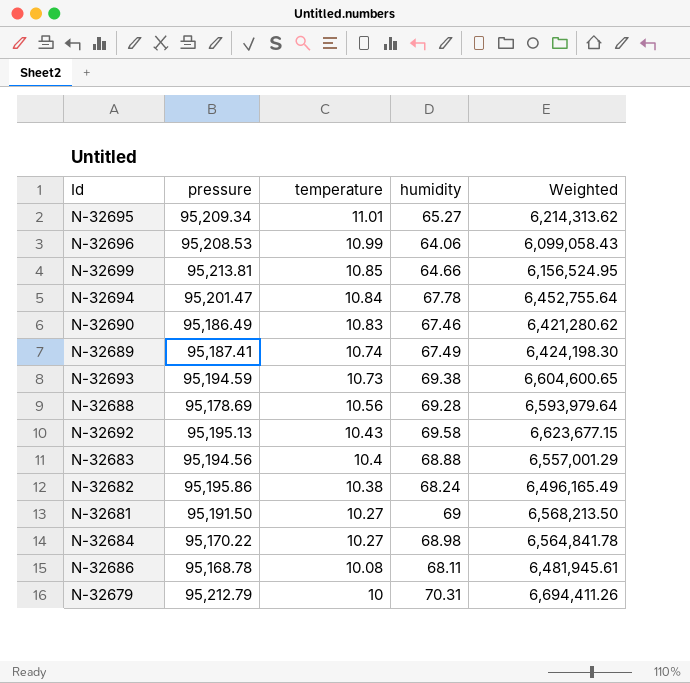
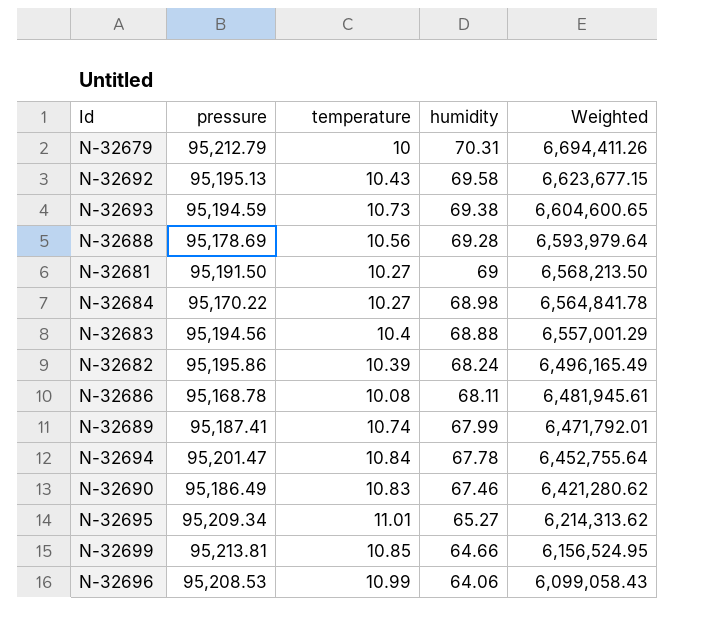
row order: temperature descending -> humidity descending
N-32682 | temperature: 10.38 -> 10.39
N-32689 | humidity: 67.49 -> 67.99
N-32689 | Weighted: 6,424,198.30 -> 6,471,792.01

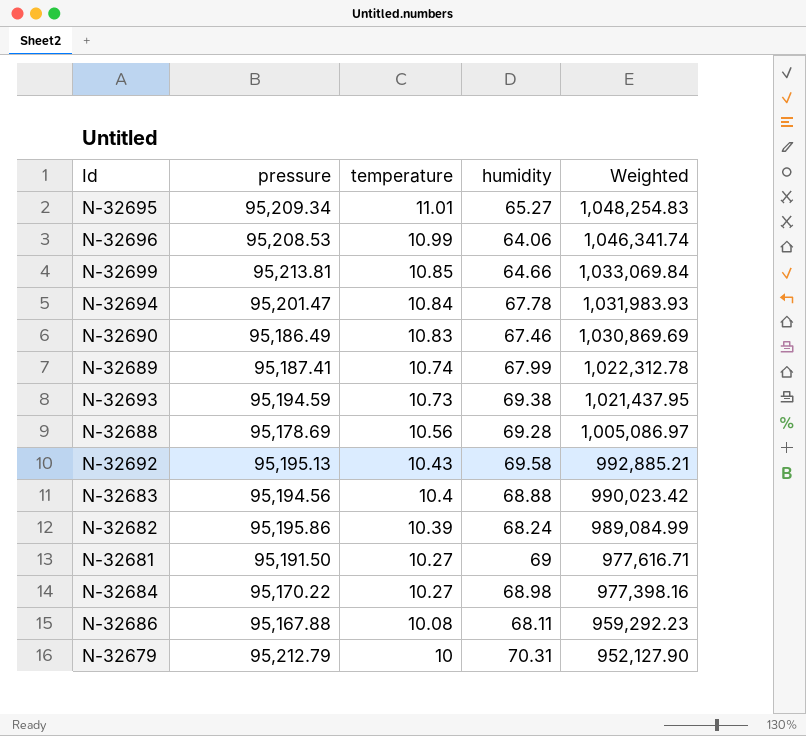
row order: humidity descending -> temperature descending
column Weighted | formula: [pressure] * [humidity] -> [pressure] * [temperature]
N-32686 | pressure: 95,168.78 -> 95,167.88

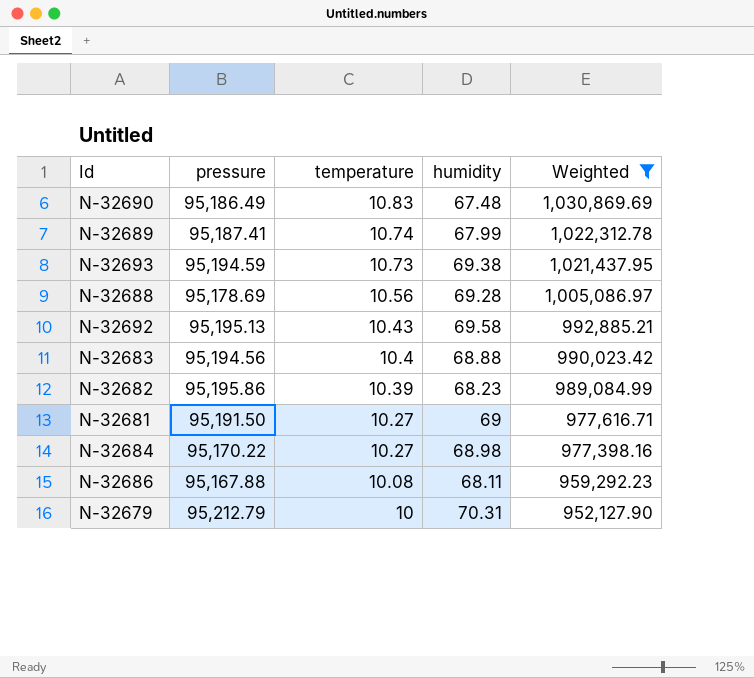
filter: none -> Weighted <= 1,030,869.69
N-32690 | humidity: 67.46 -> 67.48
N-32682 | humidity: 68.24 -> 68.23

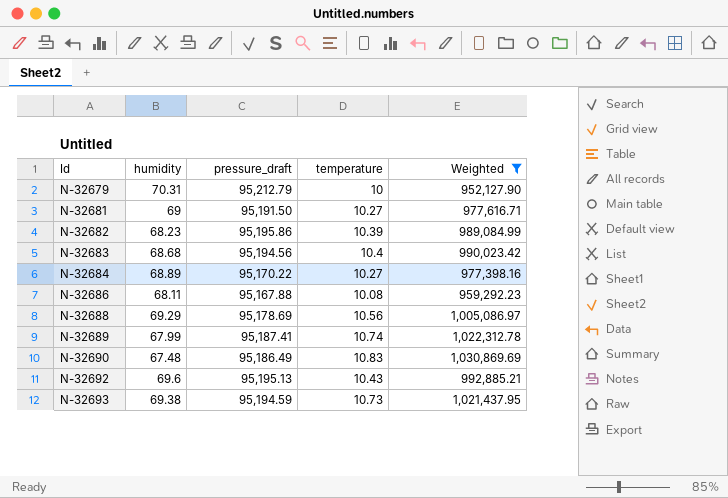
row order: temperature descending -> Id ascending
column humidity | position: 4 -> 2
column name: pressure -> pressure_draft
N-32683 | humidity: 68.88 -> 68.68
N-32684 | humidity: 68.98 -> 68.89
N-32688 | humidity: 69.28 -> 69.29
N-32692 | humidity: 69.58 -> 69.6

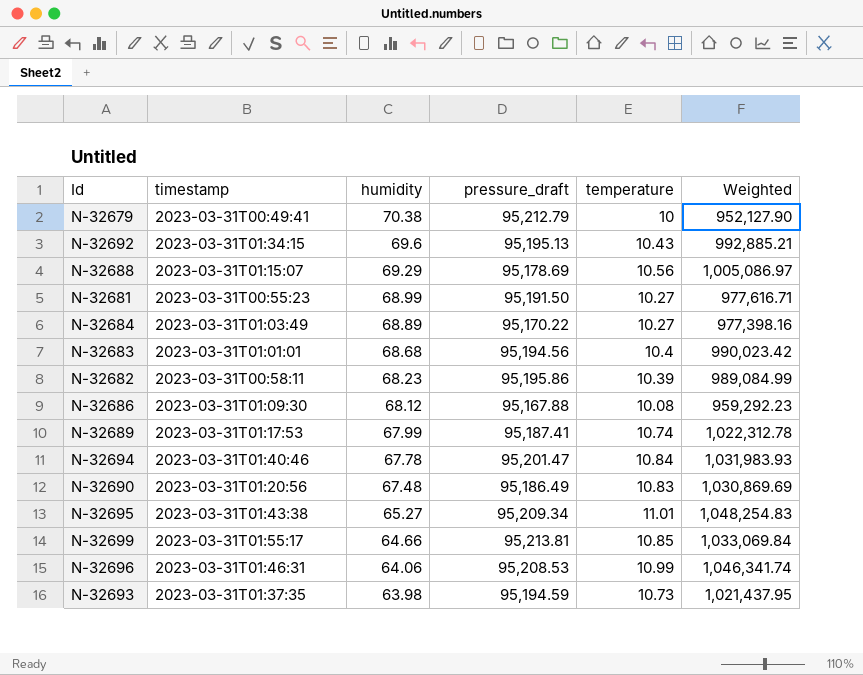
filter: Weighted <= 1,030,869.69 -> none
row order: Id ascending -> humidity descending
column timestamp | position: none -> 2
N-32679 | humidity: 70.31 -> 70.38
N-32681 | humidity: 69 -> 68.99
N-32686 | humidity: 68.11 -> 68.12
N-32693 | humidity: 69.38 -> 63.98

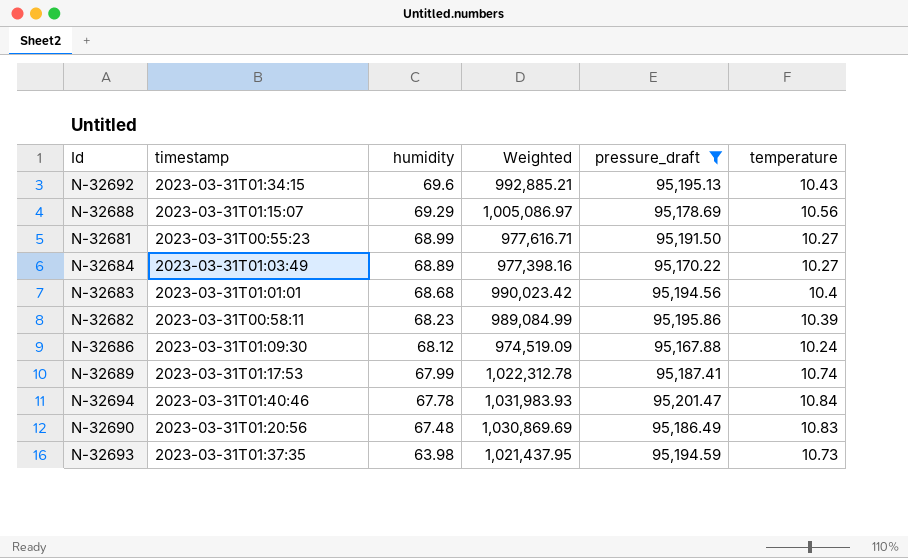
filter: none -> pressure_draft <= 95,201.47
column Weighted | position: 6 -> 4
N-32686 | Weighted: 959,292.23 -> 974,519.09
N-32686 | temperature: 10.08 -> 10.24

